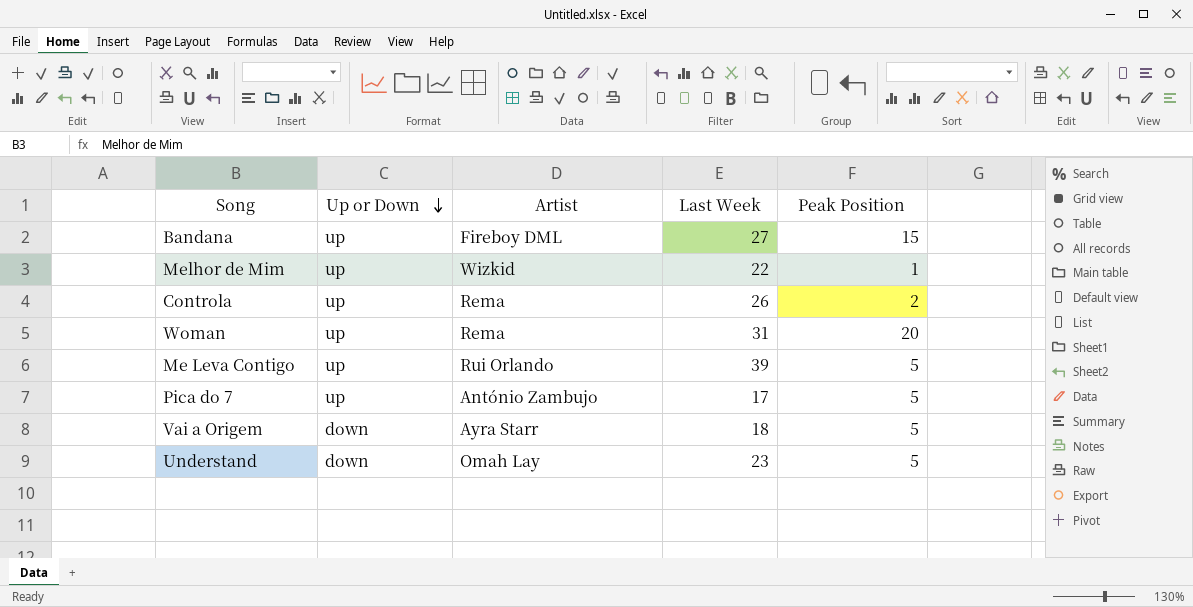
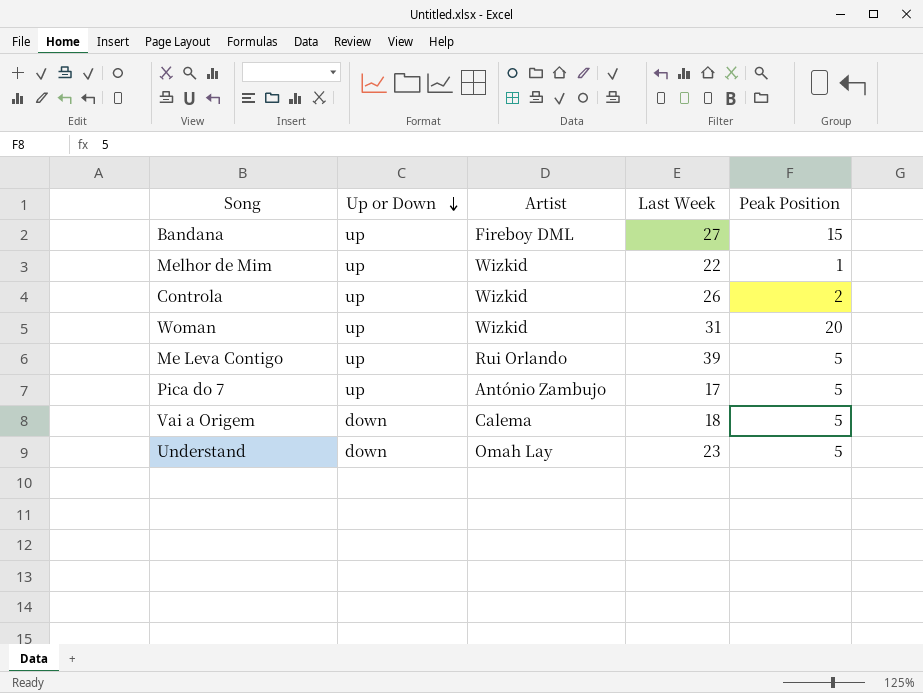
Controla | Artist: Rema -> Wizkid
Woman | Artist: Rema -> Wizkid
Vai a Origem | Artist: Ayra Starr -> Calema

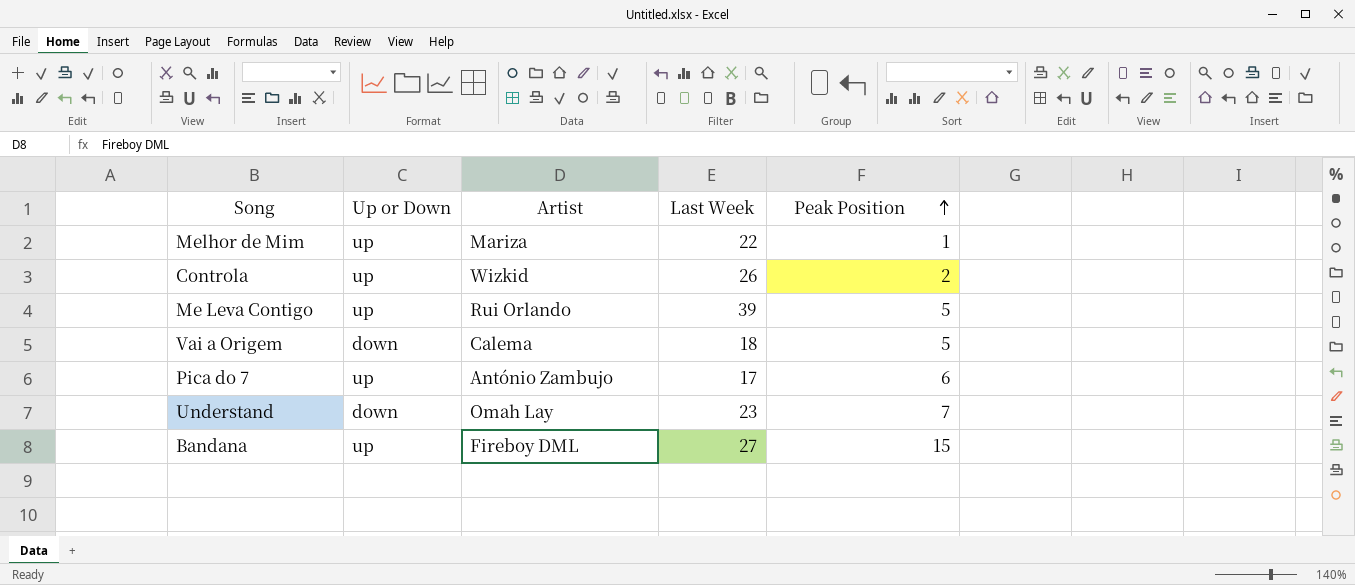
row order: Up or Down descending -> Peak Position ascending
row Woman: up | Wizkid | 31 | 20 -> none
Melhor de Mim | Artist: Wizkid -> Mariza
Pica do 7 | Peak Position: 5 -> 6
Understand | Peak Position: 5 -> 7

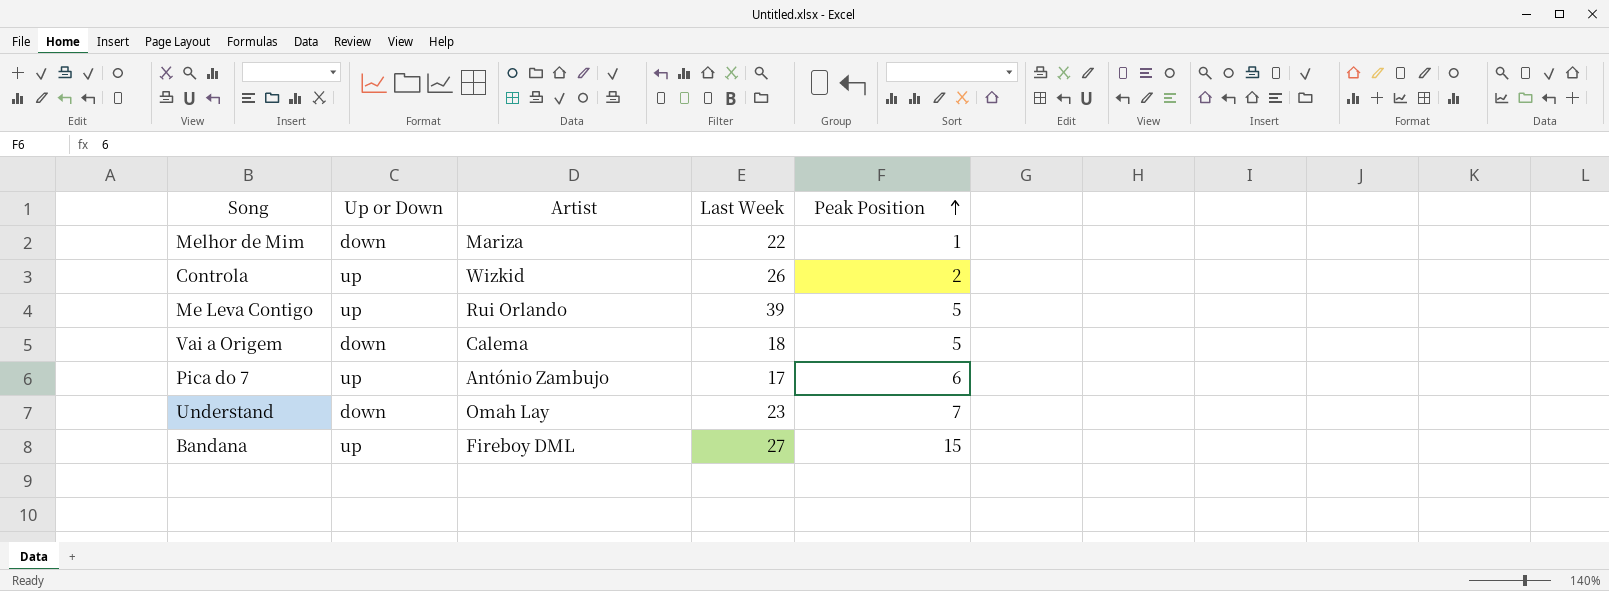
Melhor de Mim | Up or Down: up -> down

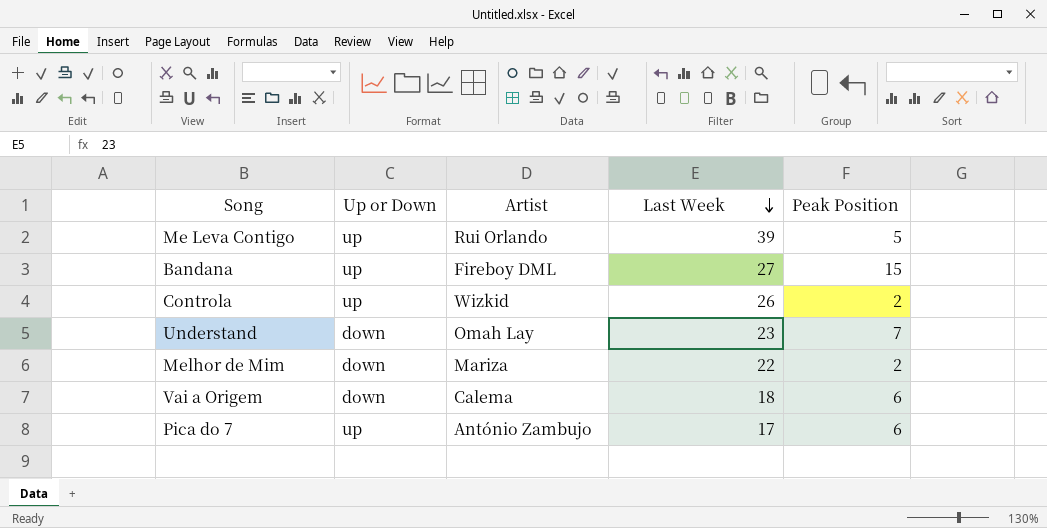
row order: Peak Position ascending -> Last Week descending
Melhor de Mim | Peak Position: 1 -> 2
Vai a Origem | Peak Position: 5 -> 6

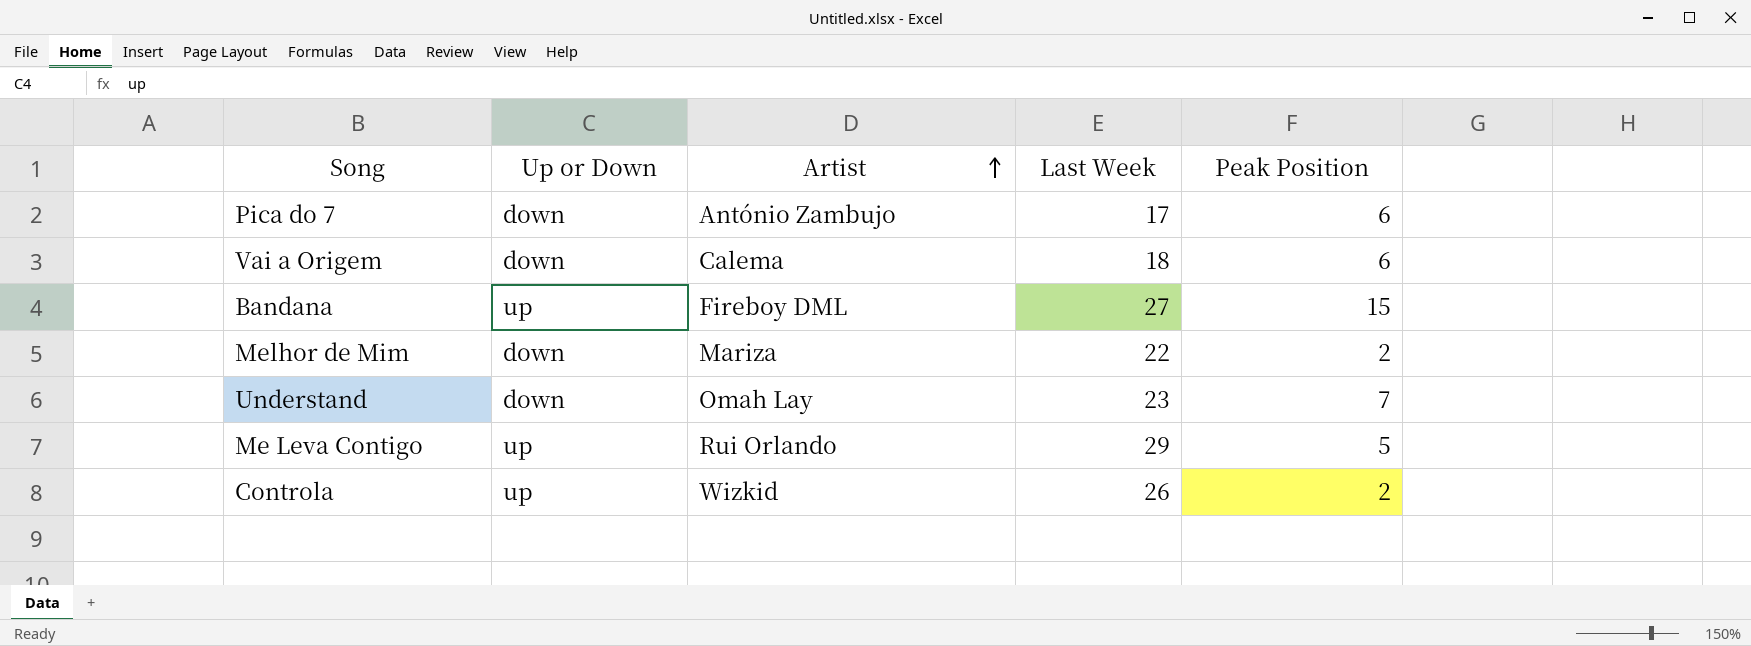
row order: Last Week descending -> Artist ascending
Pica do 7 | Up or Down: up -> down
Me Leva Contigo | Last Week: 39 -> 29

